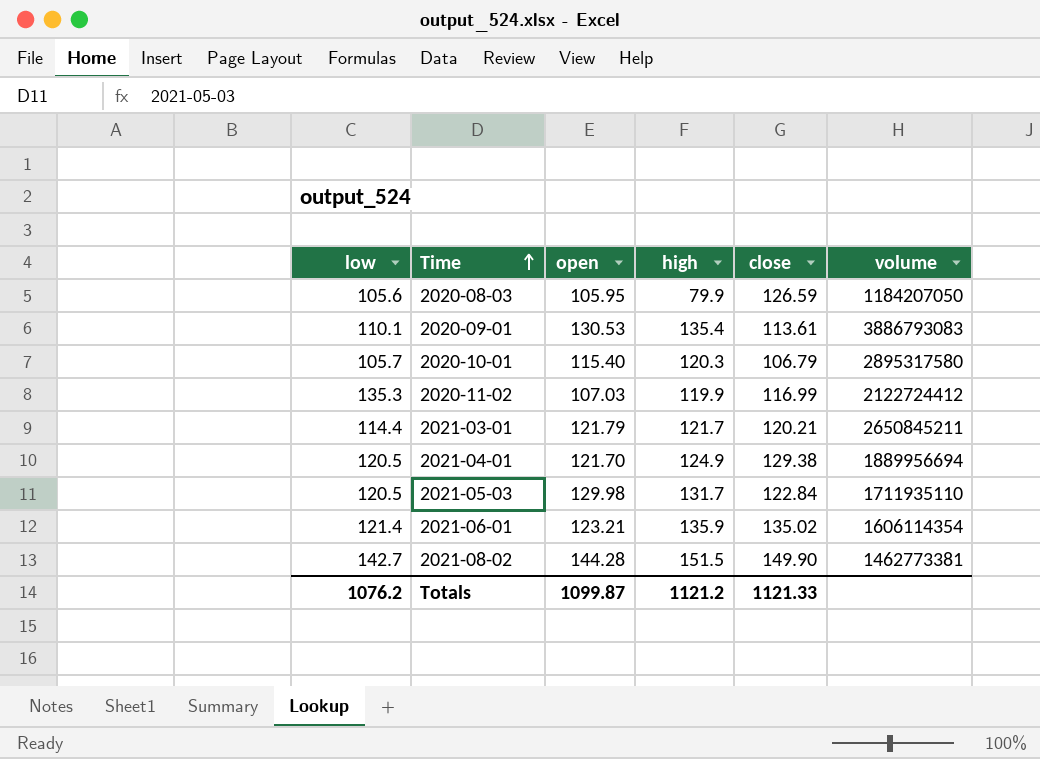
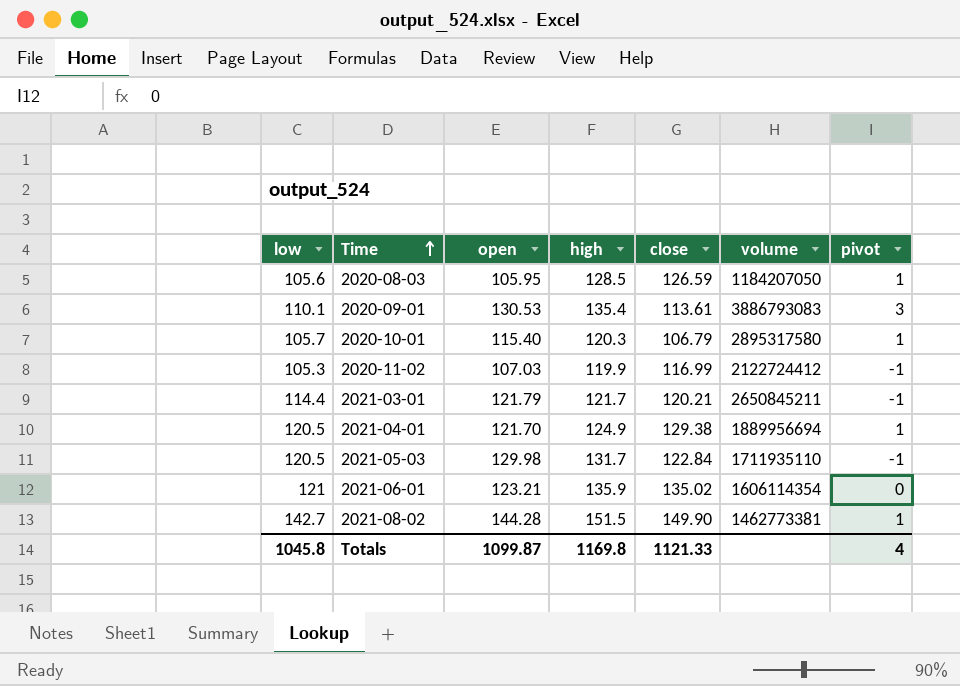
column pivot | position: none -> 7
2020-08-03 | high: 79.9 -> 128.5
2020-11-02 | low: 135.3 -> 105.3
2021-06-01 | low: 121.4 -> 121
Totals | low: 1076.2 -> 1045.8
Totals | high: 1121.2 -> 1169.8

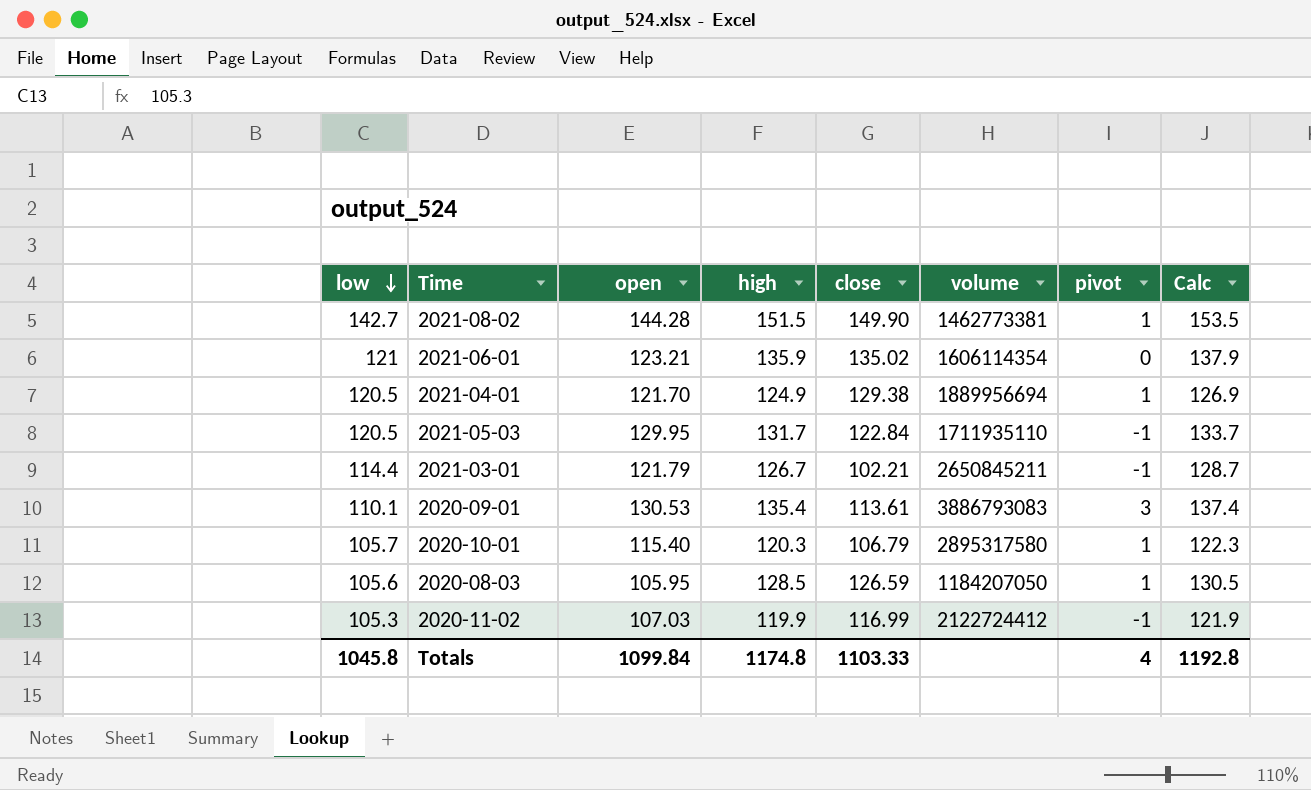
row order: Time ascending -> low descending
column Calc | formula: none -> [high] + 2
2021-05-03 | open: 129.98 -> 129.95
2021-03-01 | high: 121.7 -> 126.7
2021-03-01 | close: 120.21 -> 102.21
Totals | open: 1099.87 -> 1099.84
Totals | high: 1169.8 -> 1174.8
Totals | close: 1121.33 -> 1103.33

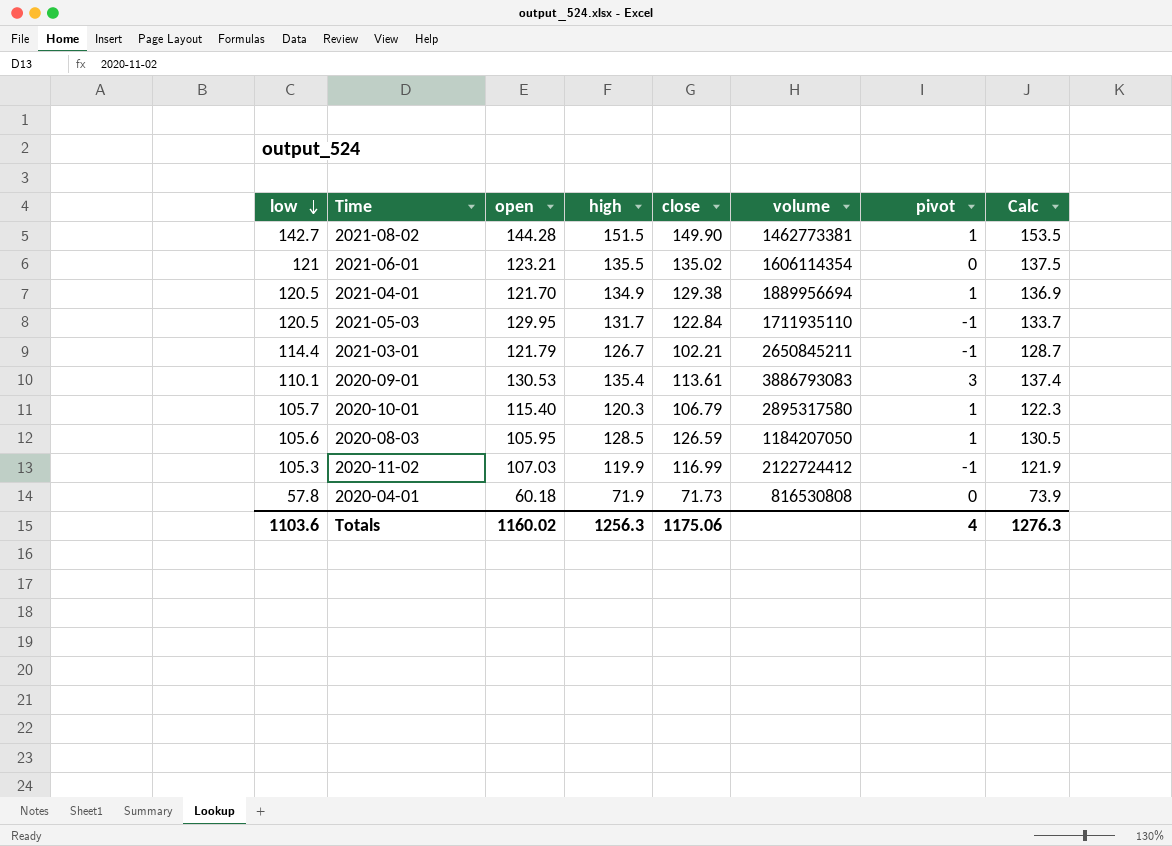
2021-06-01 | high: 135.9 -> 135.5
2021-06-01 | Calc: 137.9 -> 137.5
2021-04-01 | high: 124.9 -> 134.9
2021-04-01 | Calc: 126.9 -> 136.9
row 2020-04-01: none -> 57.8 | 60.18 | 71.9 | 71.73 | 816530808 | 0 | 73.9
Totals | low: 1045.8 -> 1103.6
Totals | open: 1099.84 -> 1160.02
Totals | high: 1174.8 -> 1256.3
Totals | close: 1103.33 -> 1175.06
Totals | Calc: 1192.8 -> 1276.3

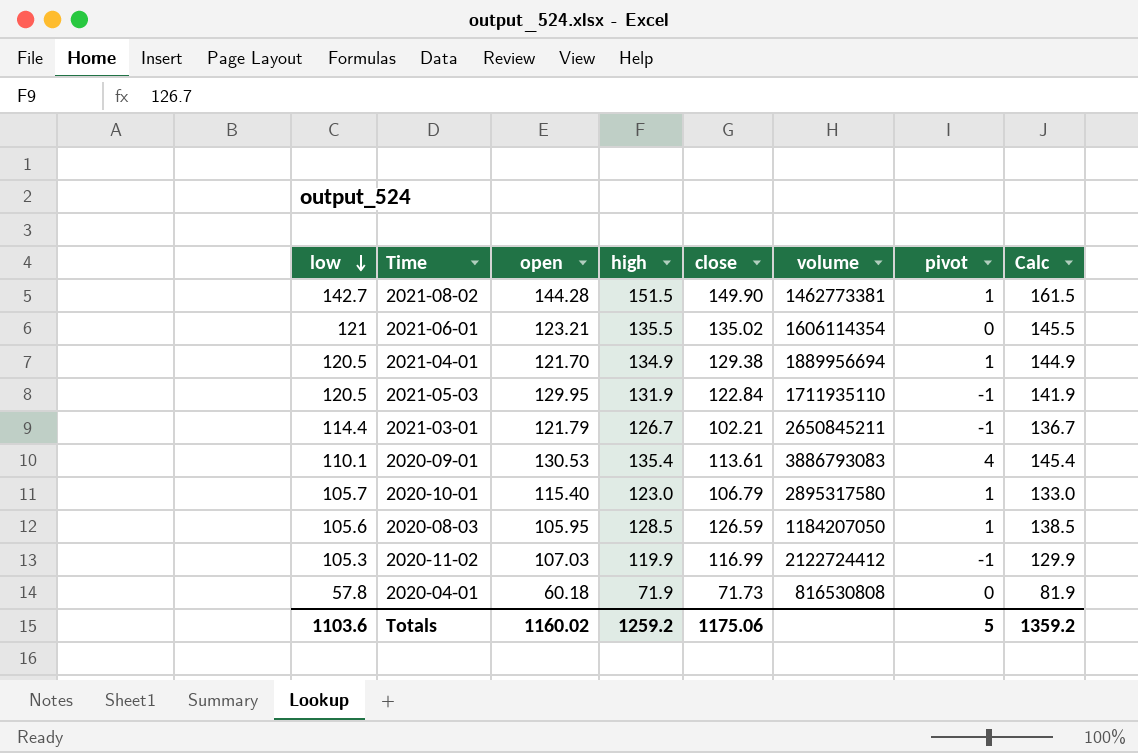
column Calc | formula: [high] + 2 -> [high] + 10
2021-05-03 | high: 131.7 -> 131.9
2020-09-01 | pivot: 3 -> 4
2020-10-01 | high: 120.3 -> 123.0
Totals | high: 1256.3 -> 1259.2
Totals | pivot: 4 -> 5
Totals | Calc: 1276.3 -> 1359.2

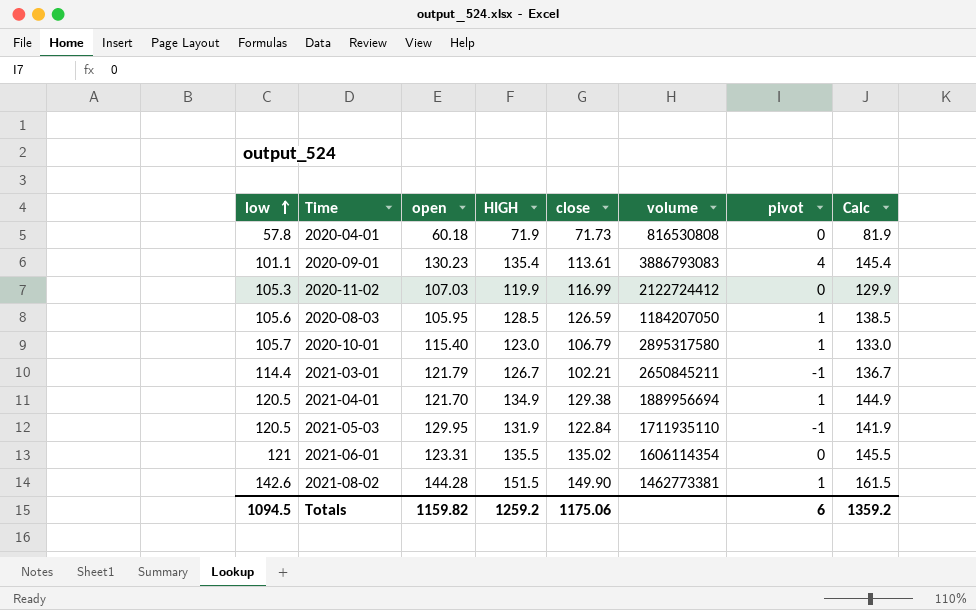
row order: low descending -> low ascending
column name: high -> HIGH
2020-09-01 | low: 110.1 -> 101.1
2020-09-01 | open: 130.53 -> 130.23
2020-11-02 | pivot: -1 -> 0
2021-06-01 | open: 123.21 -> 123.31
2021-08-02 | low: 142.7 -> 142.6
Totals | low: 1103.6 -> 1094.5
Totals | open: 1160.02 -> 1159.82
Totals | pivot: 5 -> 6

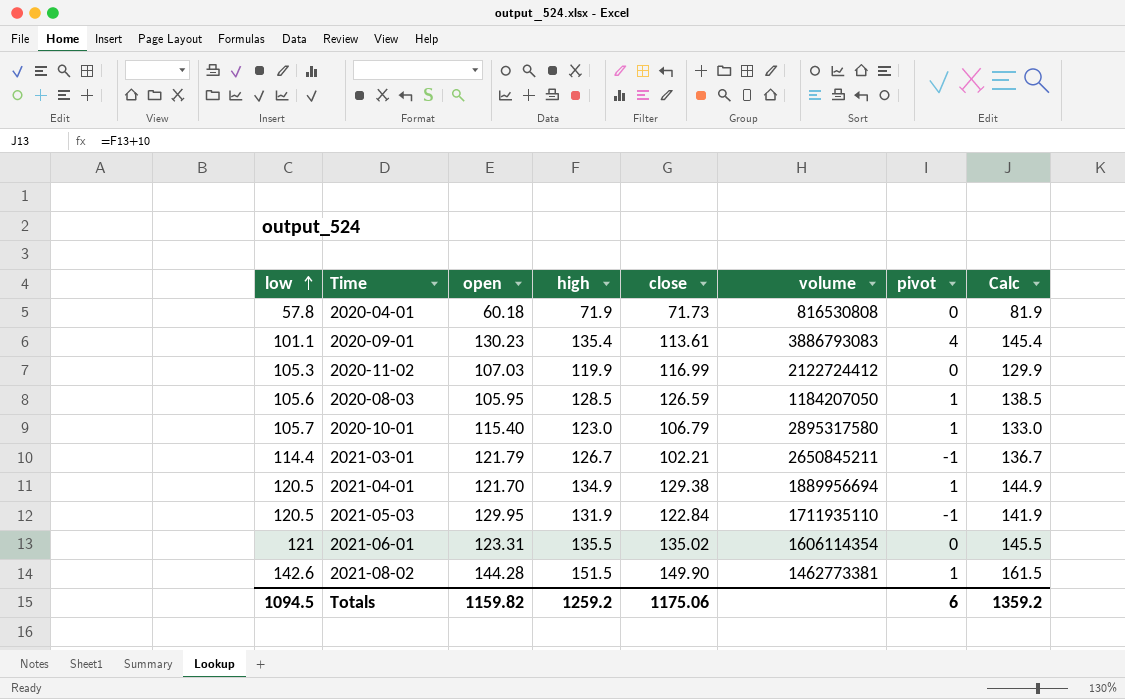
column name: HIGH -> high

